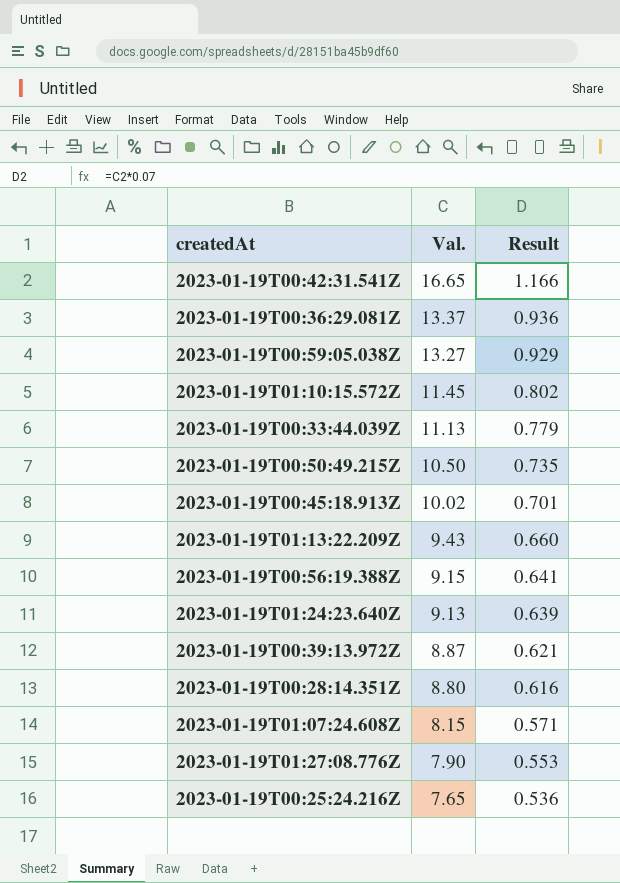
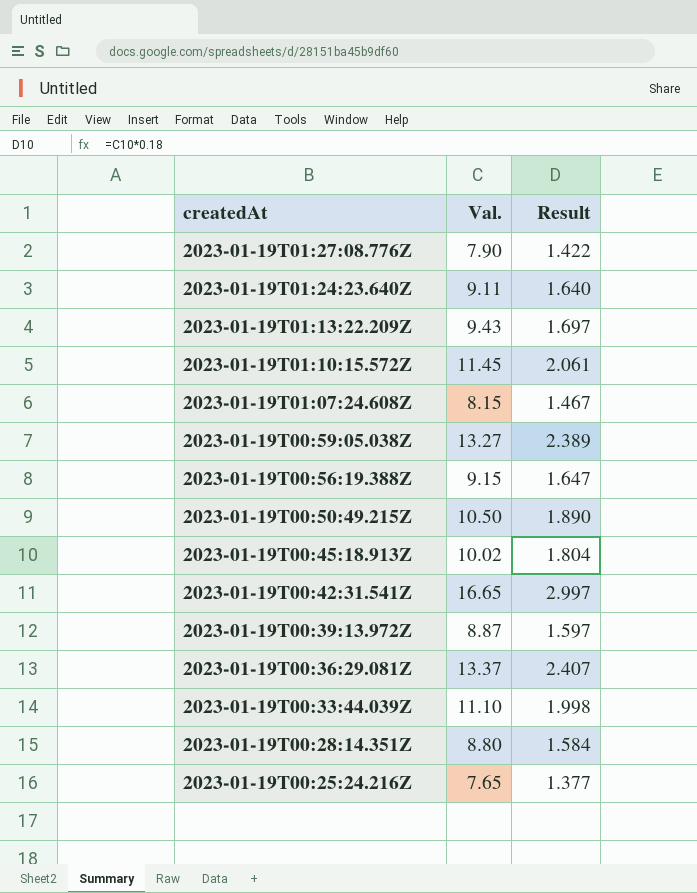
row order: Val. descending -> createdAt descending
column Result | formula: [Val.] * 0.07 -> [Val.] * 0.18
2023-01-19T01:24:23.640Z | Val.: 9.13 -> 9.11
2023-01-19T00:33:44.039Z | Val.: 11.13 -> 11.10

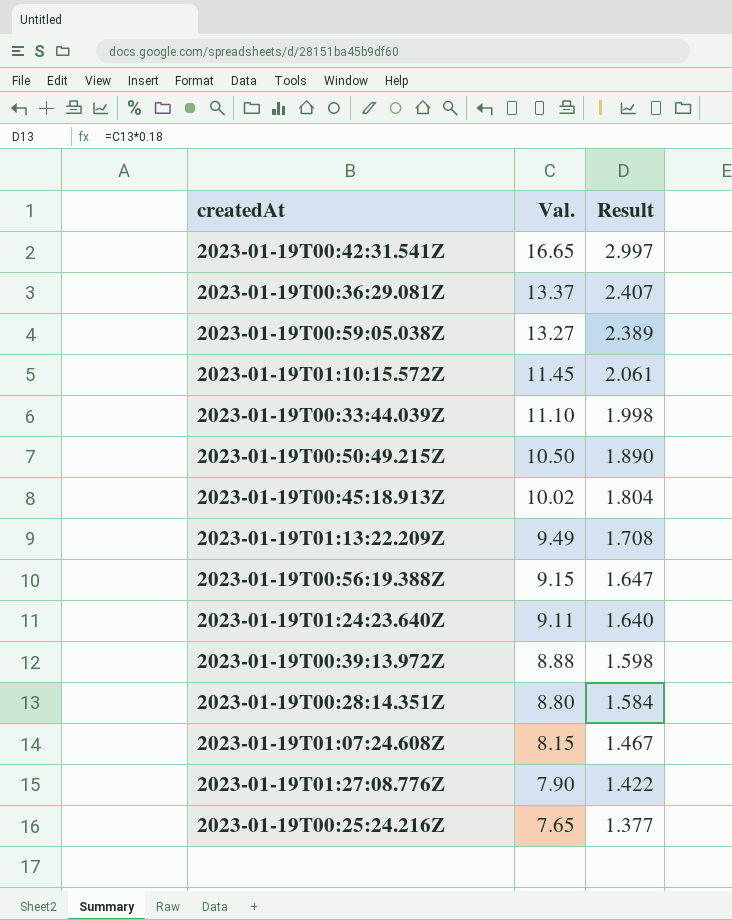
row order: createdAt descending -> Val. descending
2023-01-19T01:13:22.209Z | Val.: 9.43 -> 9.49
2023-01-19T01:13:22.209Z | Result: 1.697 -> 1.708
2023-01-19T00:39:13.972Z | Val.: 8.87 -> 8.88
2023-01-19T00:39:13.972Z | Result: 1.597 -> 1.598

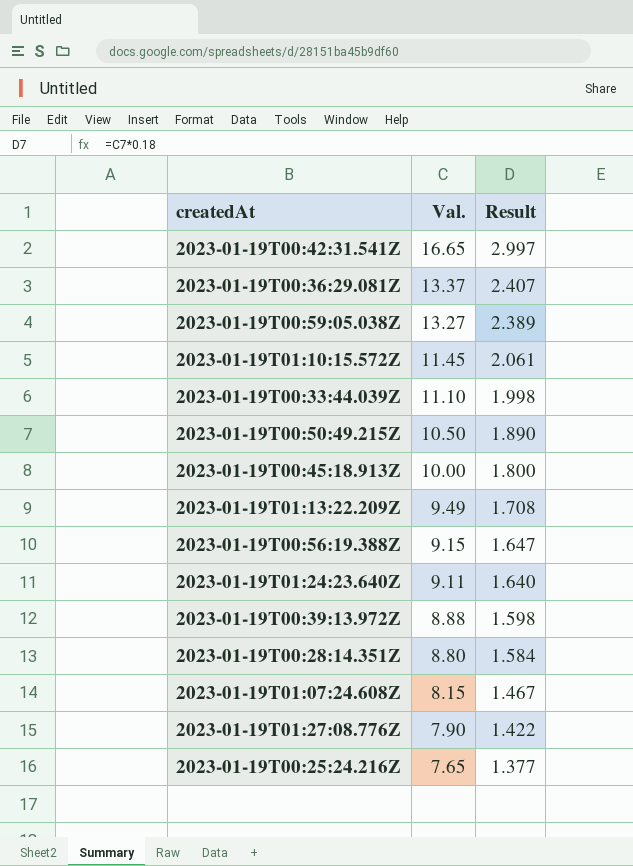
2023-01-19T00:45:18.913Z | Val.: 10.02 -> 10.00
2023-01-19T00:45:18.913Z | Result: 1.804 -> 1.800

